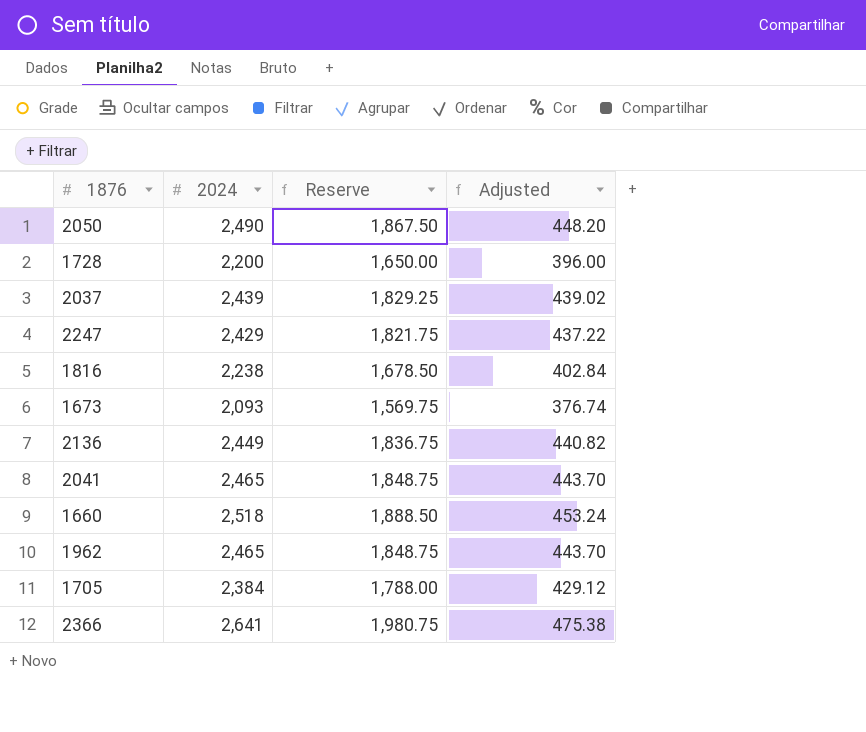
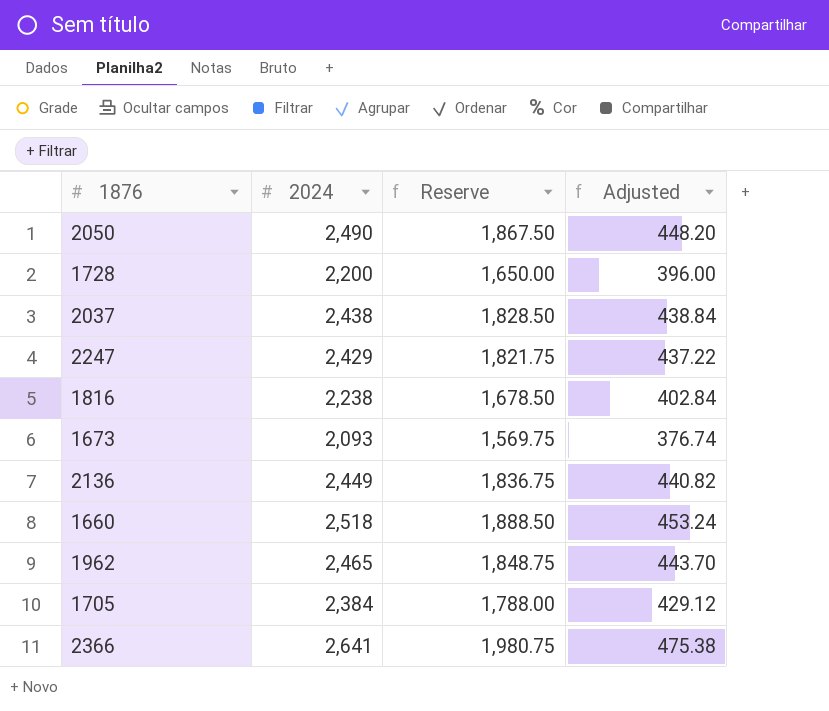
row 2041: 2,465 | 1,848.75 | 443.70 -> none
2037 | 2024: 2,439 -> 2,438
2037 | Reserve: 1,829.25 -> 1,828.50
2037 | Adjusted: 439.02 -> 438.84

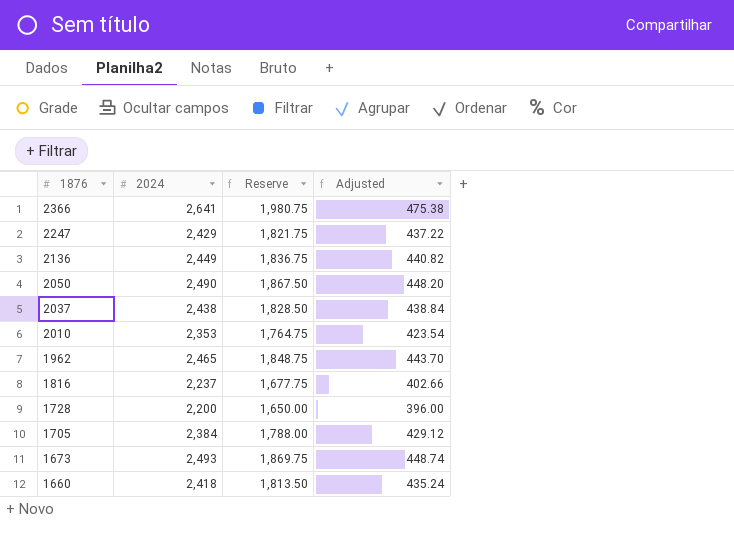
row order: none -> 1876 descending
row 2010: none -> 2,353 | 1,764.75 | 423.54
1816 | 2024: 2,238 -> 2,237
1816 | Reserve: 1,678.50 -> 1,677.75
1816 | Adjusted: 402.84 -> 402.66
1673 | 2024: 2,093 -> 2,493
1673 | Reserve: 1,569.75 -> 1,869.75
1673 | Adjusted: 376.74 -> 448.74
1660 | 2024: 2,518 -> 2,418
1660 | Reserve: 1,888.50 -> 1,813.50
1660 | Adjusted: 453.24 -> 435.24

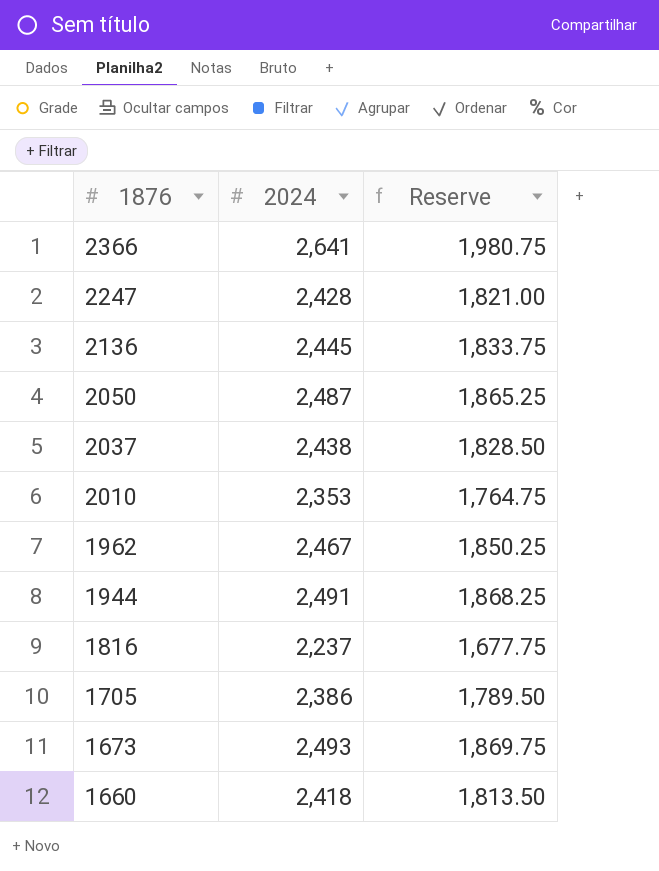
column Adjusted | formula: [2024] * 0.18 -> none
row 1728: 2,200 | 1,650.00 | 396.00 -> none
2247 | 2024: 2,429 -> 2,428
2247 | Reserve: 1,821.75 -> 1,821.00
2136 | 2024: 2,449 -> 2,445
2136 | Reserve: 1,836.75 -> 1,833.75
2050 | 2024: 2,490 -> 2,487
2050 | Reserve: 1,867.50 -> 1,865.25
1962 | 2024: 2,465 -> 2,467
1962 | Reserve: 1,848.75 -> 1,850.25
row 1944: none -> 2,491 | 1,868.25
1705 | 2024: 2,384 -> 2,386
1705 | Reserve: 1,788.00 -> 1,789.50

